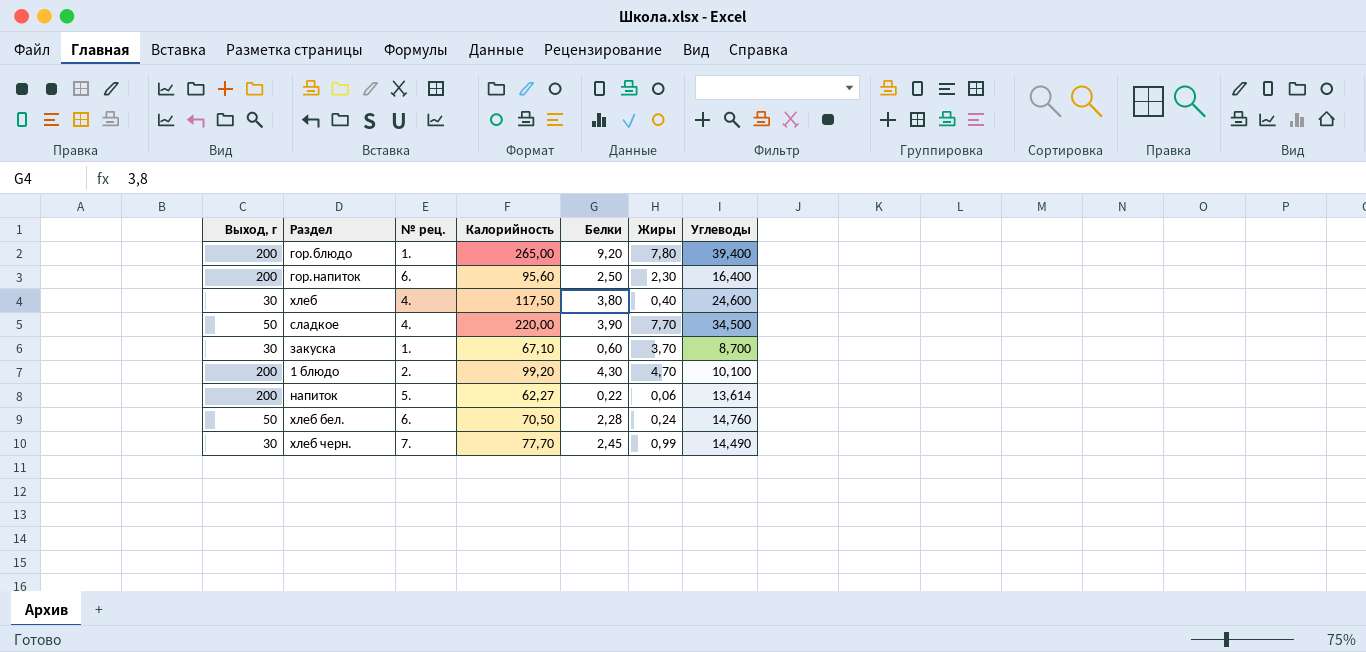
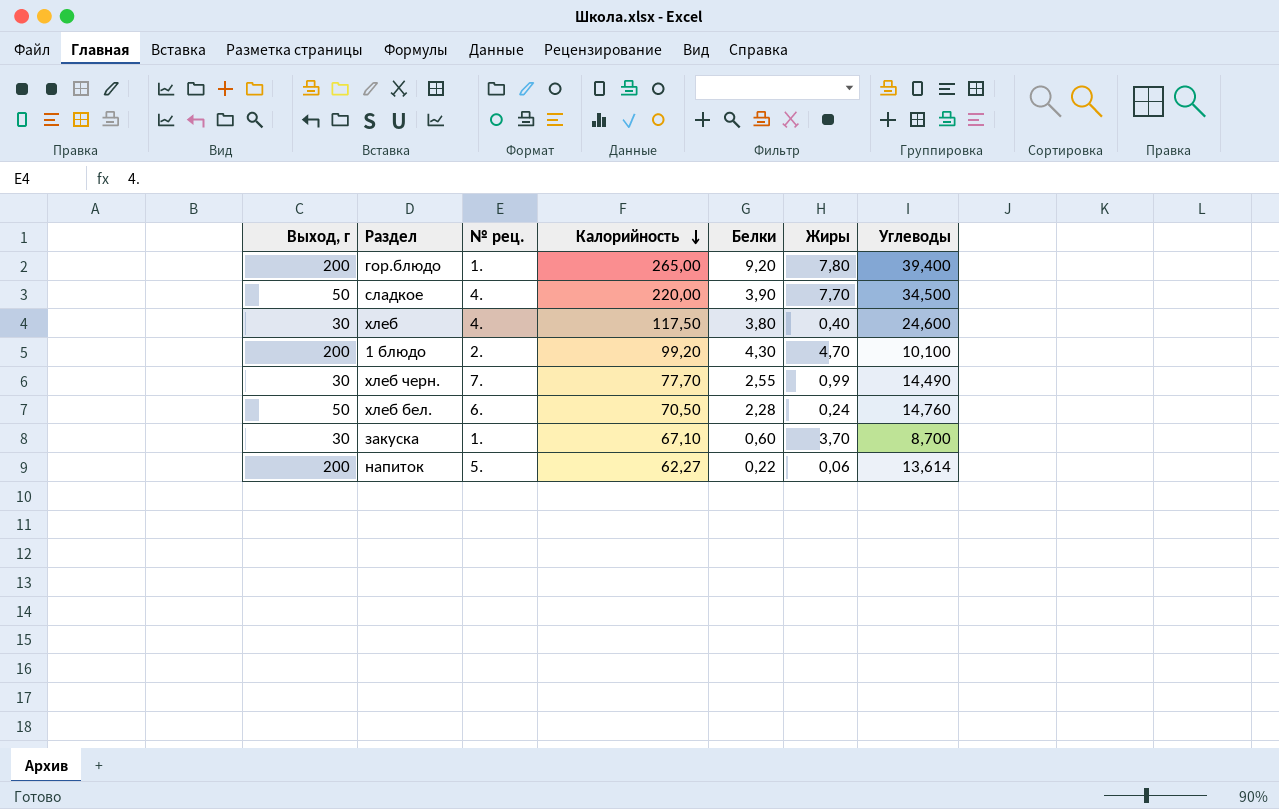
row order: none -> Калорийность descending
row гор.напиток: 200 | 6. | 95,60 | 2,50 | 2,30 | 16,400 -> none
хлеб черн. | Белки: 2,45 -> 2,55

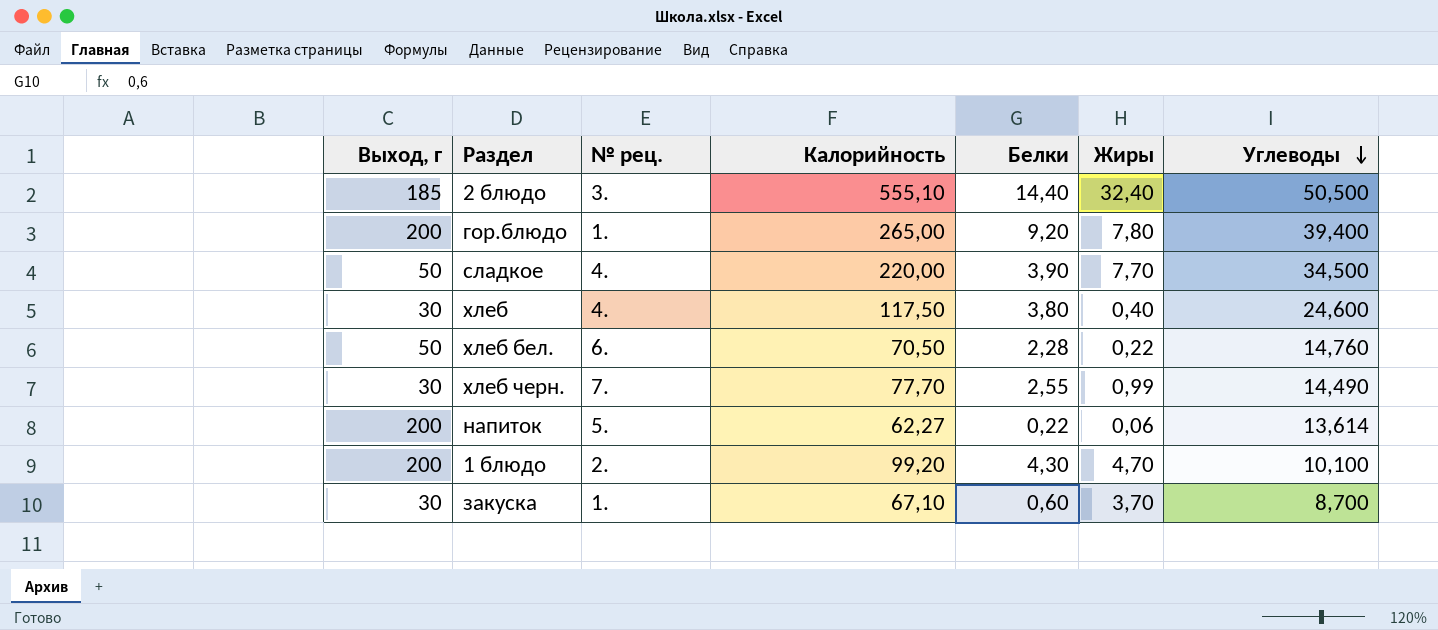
row order: Калорийность descending -> Углеводы descending
row 2 блюдо: none -> 185 | 3. | 555,10 | 14,40 | 32,40 | 50,500
хлеб бел. | Жиры: 0,24 -> 0,22

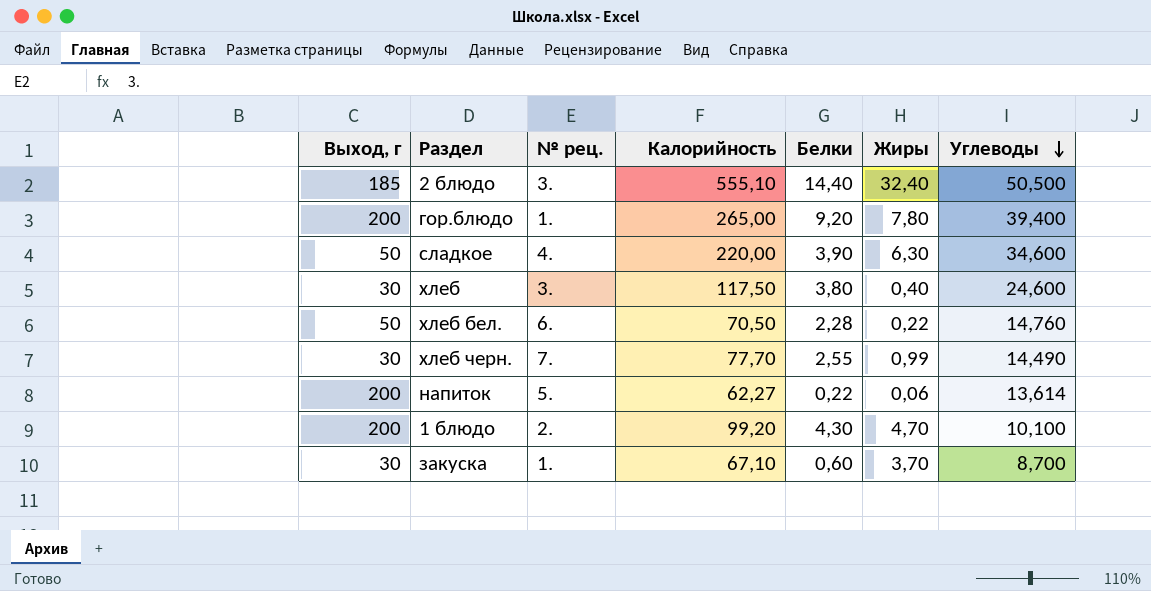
сладкое | Жиры: 7,70 -> 6,30
сладкое | Углеводы: 34,500 -> 34,600
хлеб | № рец.: 4. -> 3.

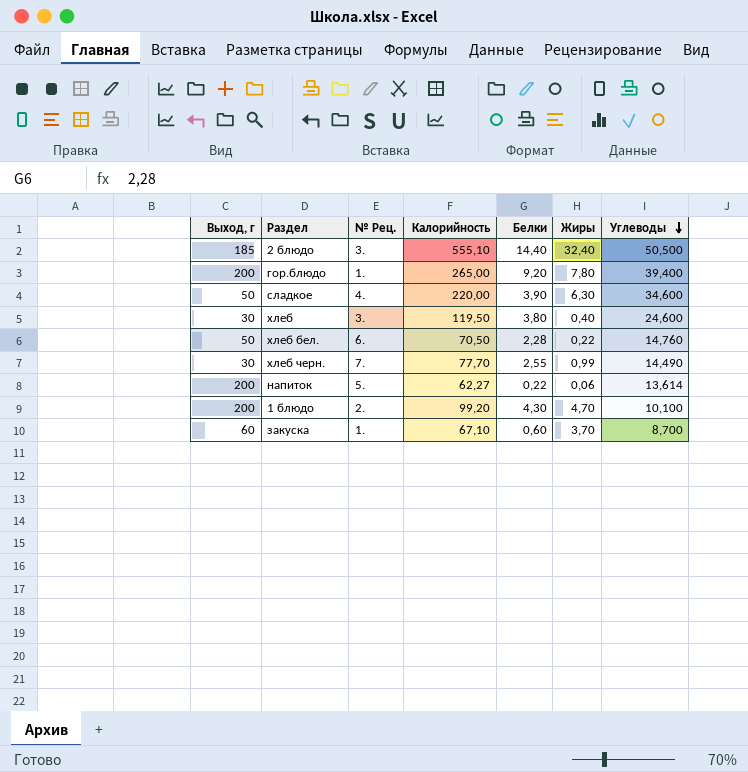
column name: № рец. -> № Рец.
хлеб | Калорийность: 117,50 -> 119,50
закуска | Выход, г: 30 -> 60

